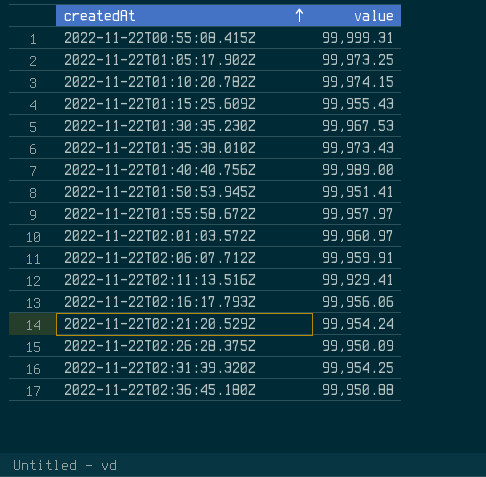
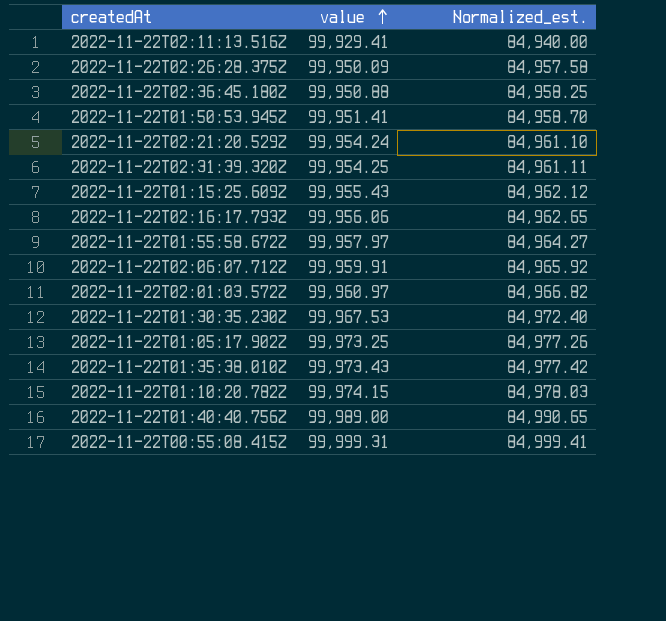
row order: createdAt ascending -> value ascending
column Normalized_est. | formula: none -> [value] * 0.85

